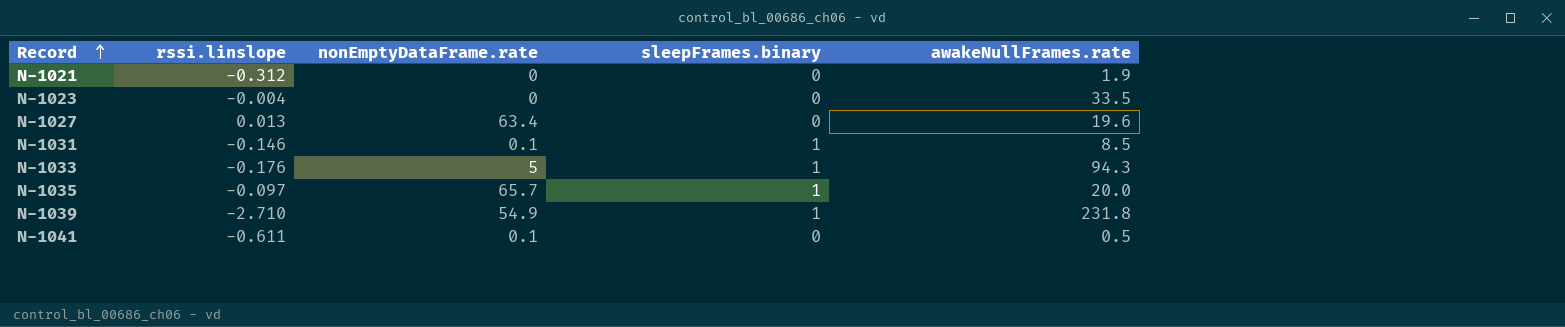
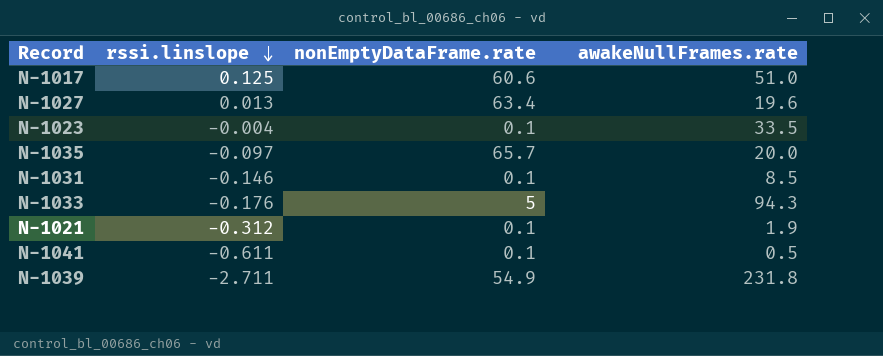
row order: Record ascending -> rssi.linslope descending
column sleepFrames.binary | position: 4 -> none
row N-1017: none -> 0.125 | 60.6 | 51.0
N-1023 | nonEmptyDataFrame.rate: 0 -> 0.1
N-1021 | nonEmptyDataFrame.rate: 0 -> 0.1
N-1039 | rssi.linslope: -2.710 -> -2.711

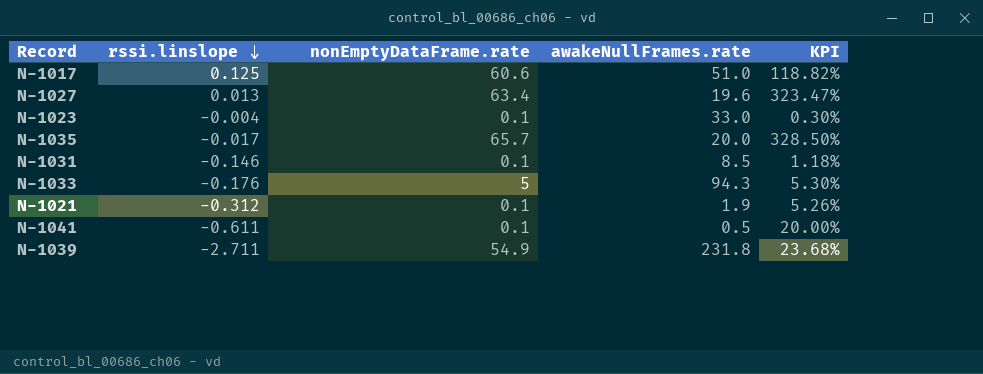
column KPI | formula: none -> [nonEmptyDataFrame.rate] / [awakeNullFrames.rate]
N-1023 | awakeNullFrames.rate: 33.5 -> 33.0
N-1035 | rssi.linslope: -0.097 -> -0.017

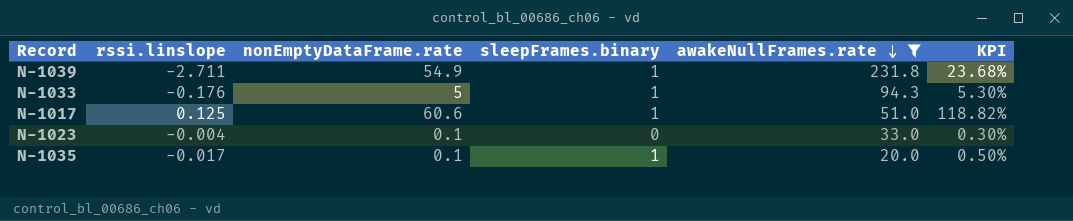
filter: none -> awakeNullFrames.rate >= 20.0
row order: rssi.linslope descending -> awakeNullFrames.rate descending
column sleepFrames.binary | position: none -> 4
N-1035 | nonEmptyDataFrame.rate: 65.7 -> 0.1
N-1035 | KPI: 328.50% -> 0.50%

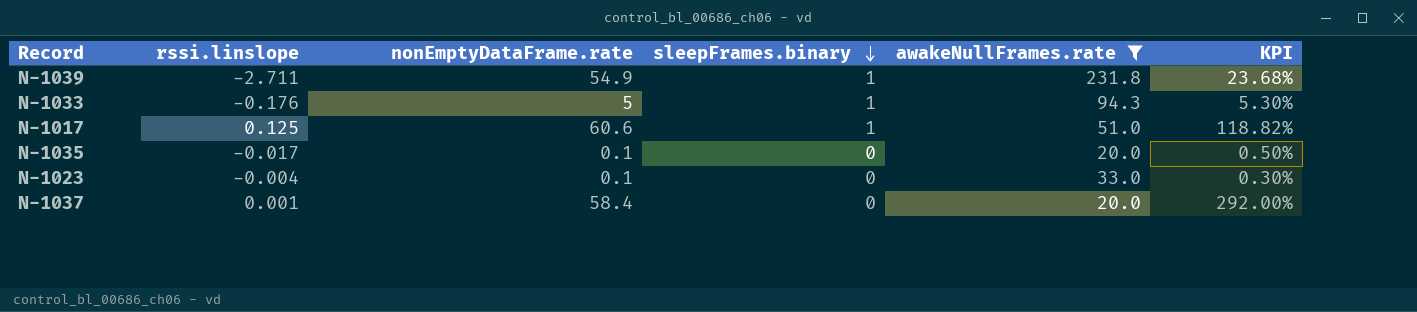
row order: awakeNullFrames.rate descending -> sleepFrames.binary descending
N-1035 | sleepFrames.binary: 1 -> 0
row N-1037: none -> 0.001 | 58.4 | 0 | 20.0 | 292.00%

